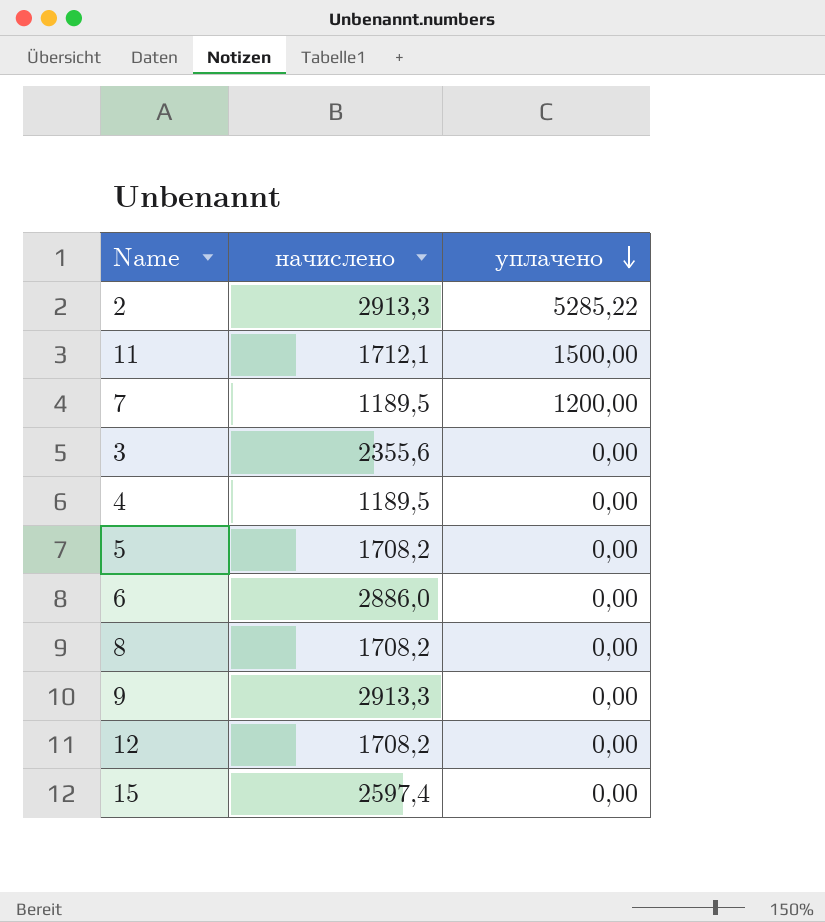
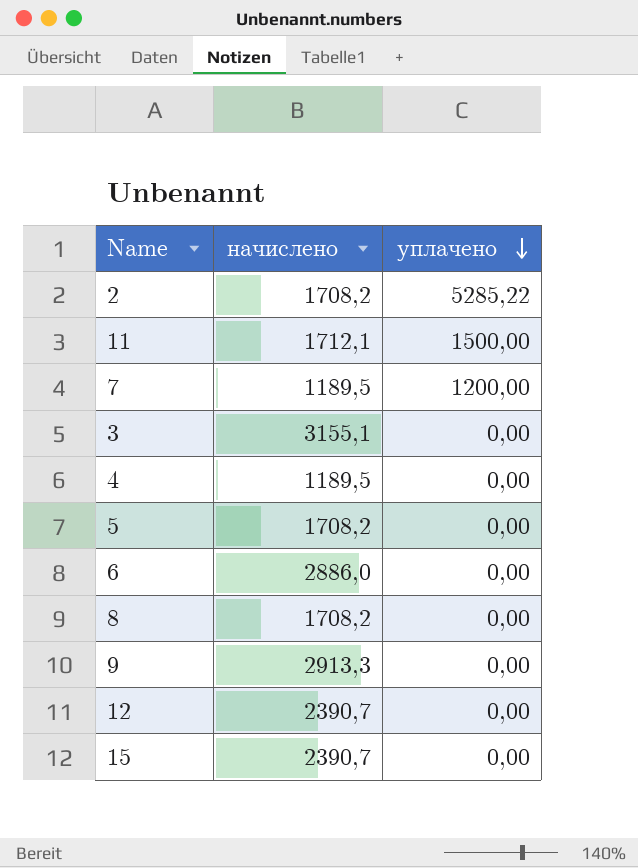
2 | начислено: 2913,3 -> 1708,2
3 | начислено: 2355,6 -> 3155,1
12 | начислено: 1708,2 -> 2390,7
15 | начислено: 2597,4 -> 2390,7

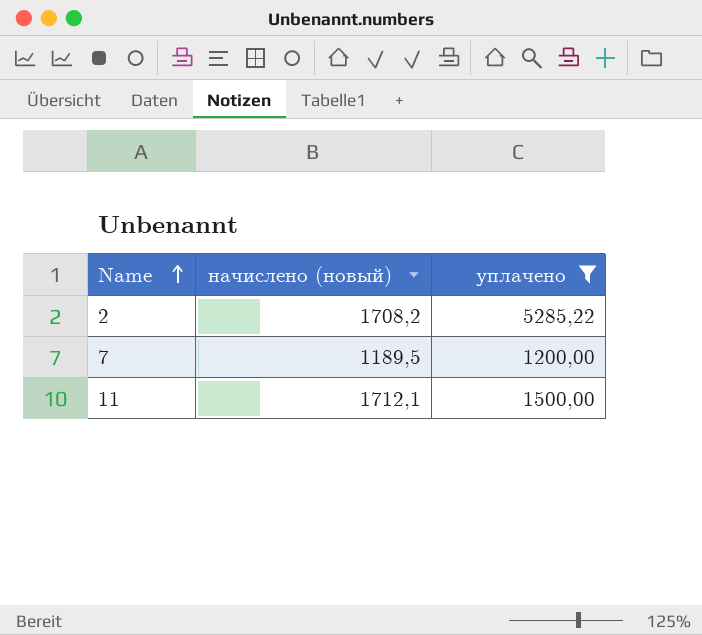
filter: none -> уплачено != 0,00
row order: уплачено descending -> Name ascending
column name: начислено -> начислено (новый)

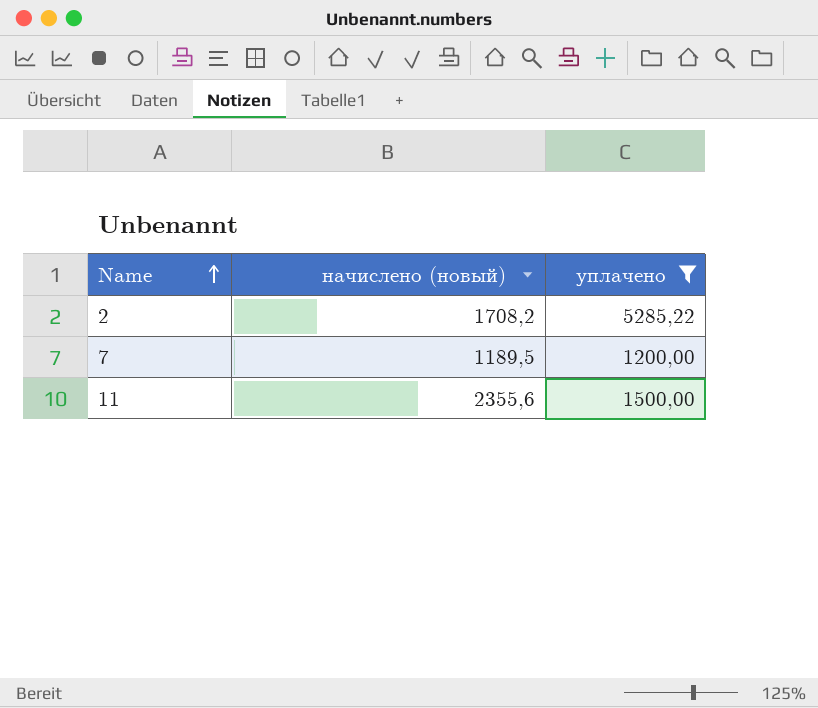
11 | начислено (новый): 1712,1 -> 2355,6

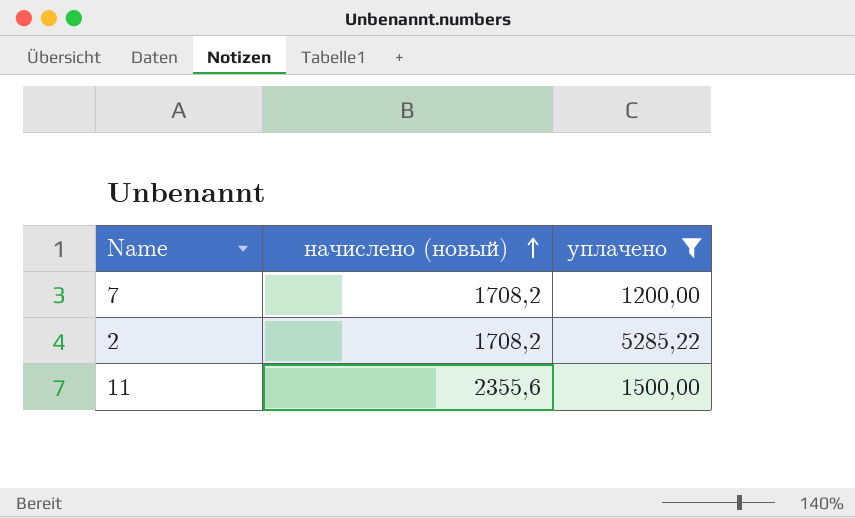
row order: Name ascending -> начислено (новый) ascending
7 | начислено (новый): 1189,5 -> 1708,2

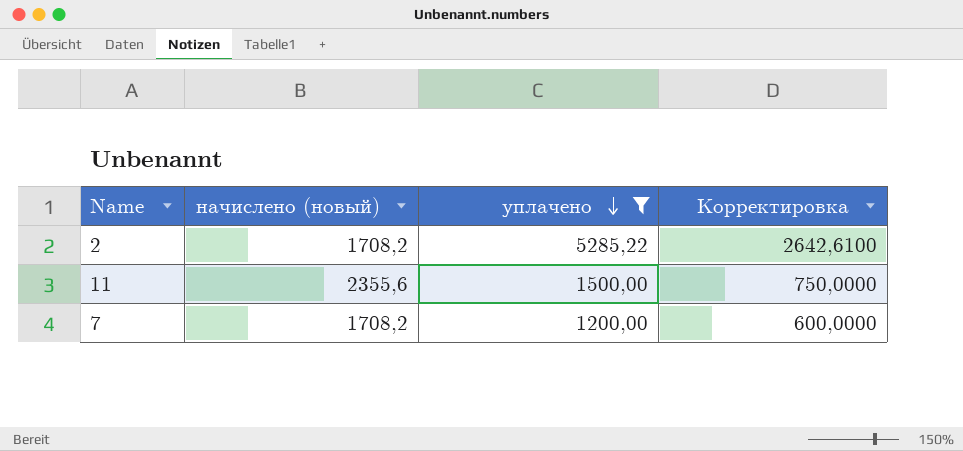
row order: начислено (новый) ascending -> уплачено descending
column Корректировка | formula: none -> [уплачено] * 0,5

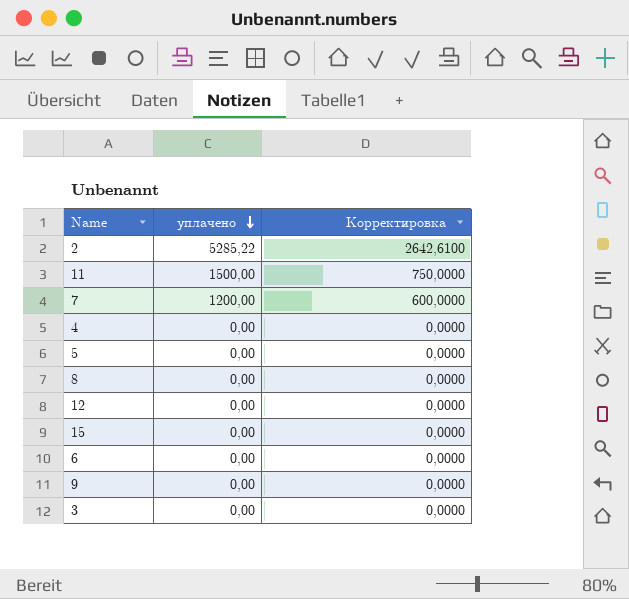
filter: уплачено != 0,00 -> none
column начислено (новый) | position: 2 -> none

